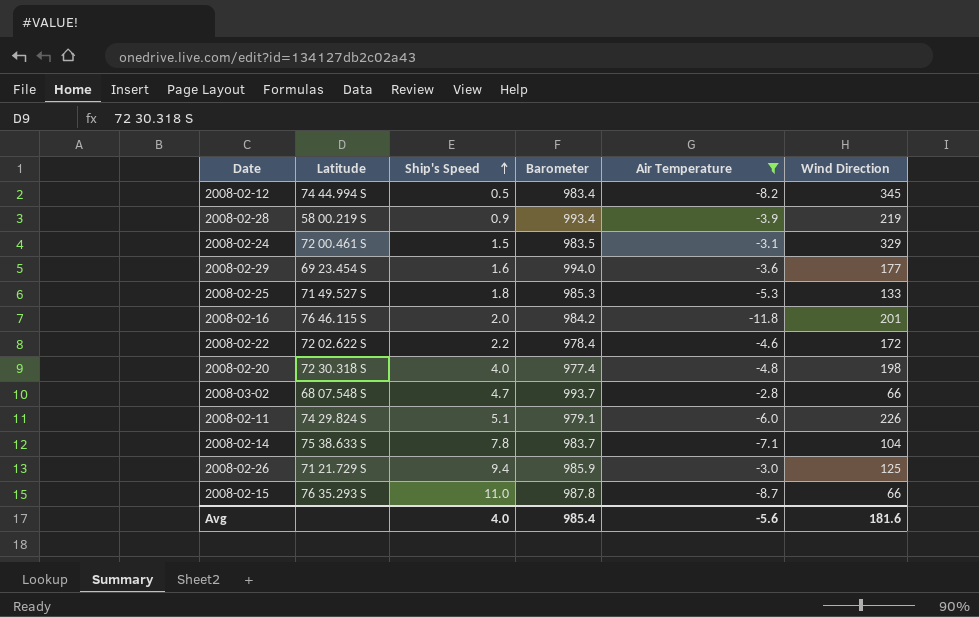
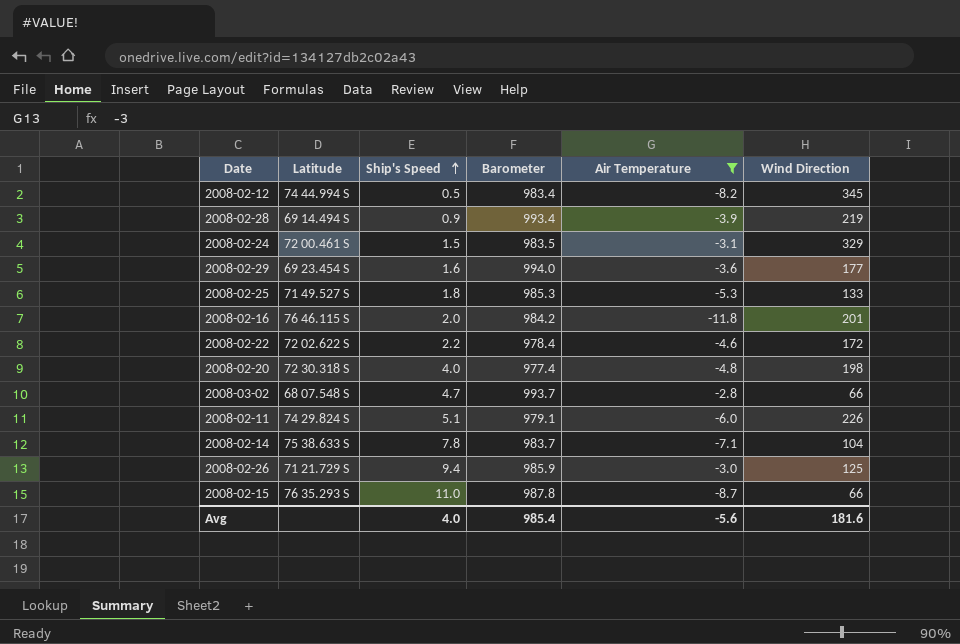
2008-02-28 | Latitude: 58 00.219 S -> 69 14.494 S

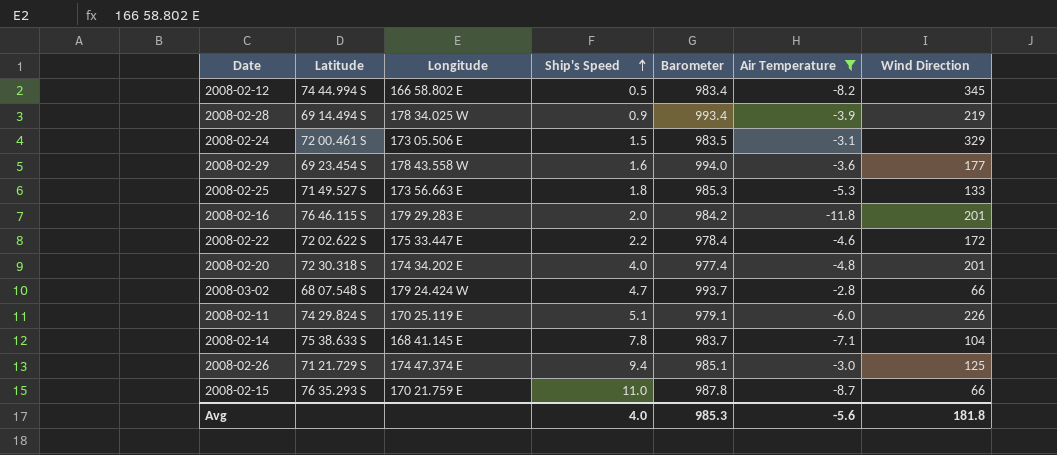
column Longitude | position: none -> 3
2008-02-20 | Wind Direction: 198 -> 201
2008-02-26 | Barometer: 985.9 -> 985.1
Avg | Barometer: 985.4 -> 985.3
Avg | Wind Direction: 181.6 -> 181.8

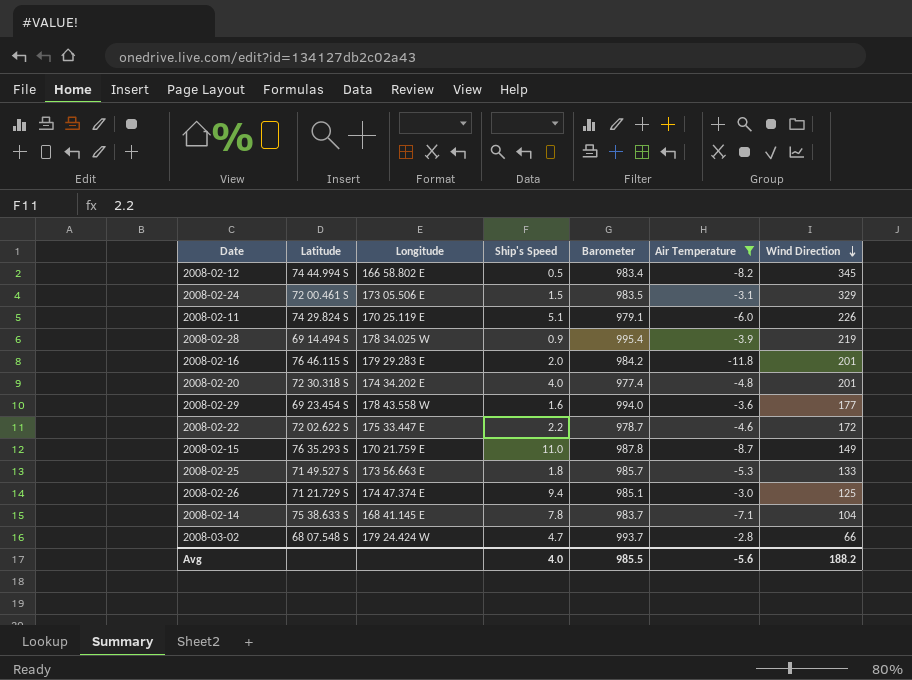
row order: Ship's Speed ascending -> Wind Direction descending
2008-02-28 | Barometer: 993.4 -> 995.4
2008-02-22 | Barometer: 978.4 -> 978.7
2008-02-15 | Wind Direction: 66 -> 149
2008-02-25 | Barometer: 985.3 -> 985.7
Avg | Barometer: 985.3 -> 985.5
Avg | Wind Direction: 181.8 -> 188.2

